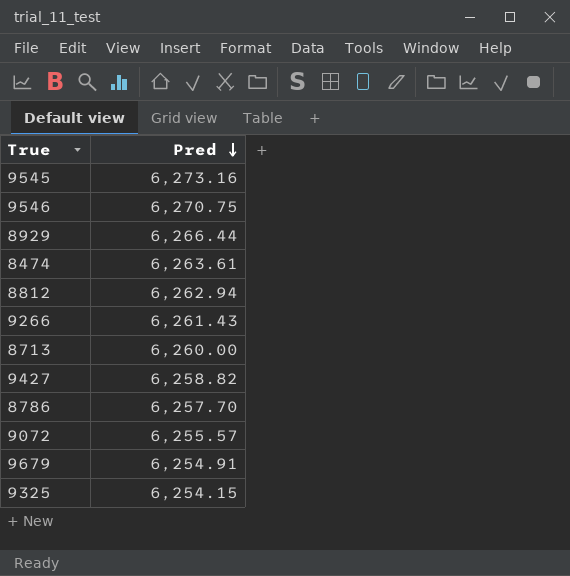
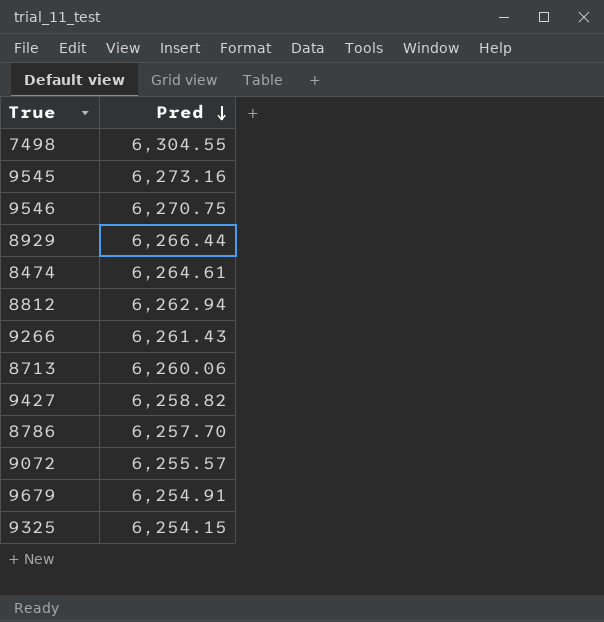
row 7498: none -> 6,304.55
8474 | Pred: 6,263.61 -> 6,264.61
8713 | Pred: 6,260.00 -> 6,260.06

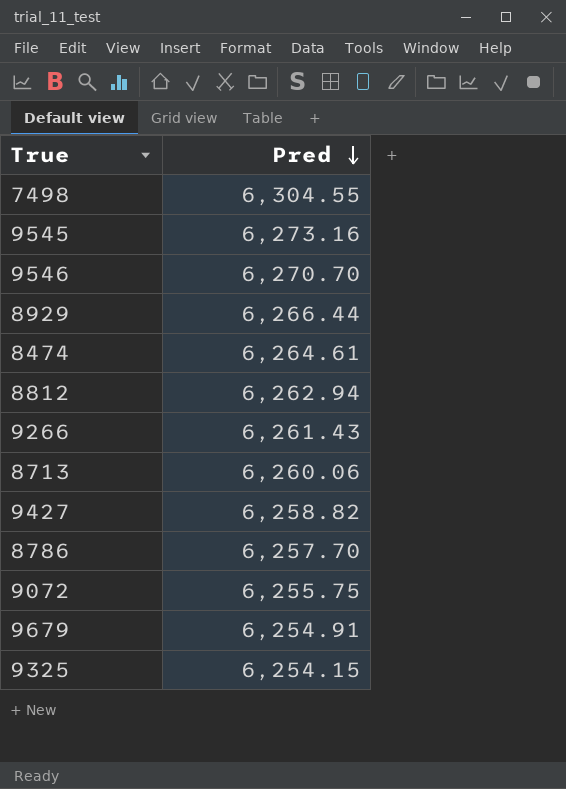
9546 | Pred: 6,270.75 -> 6,270.70
9072 | Pred: 6,255.57 -> 6,255.75

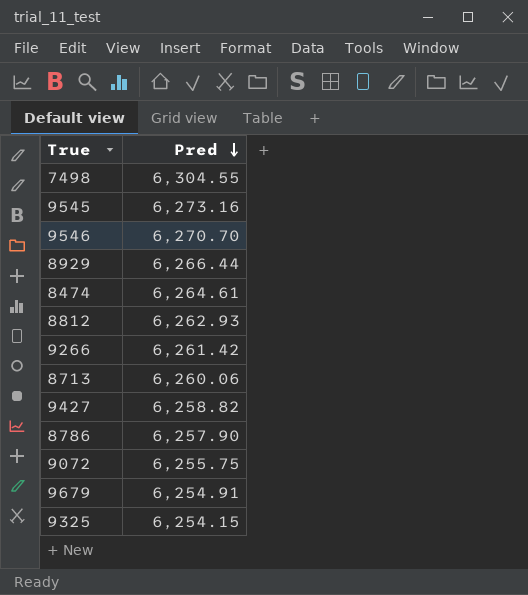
8812 | Pred: 6,262.94 -> 6,262.93
9266 | Pred: 6,261.43 -> 6,261.42
8786 | Pred: 6,257.70 -> 6,257.90

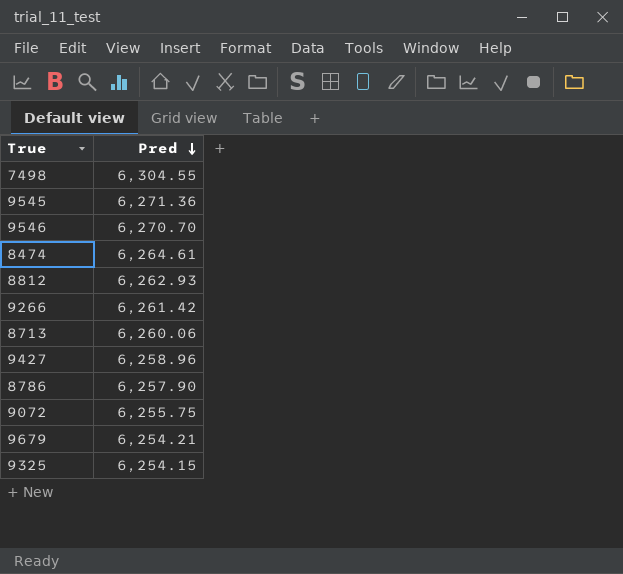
row 8929: 6,266.44 -> none
9545 | Pred: 6,273.16 -> 6,271.36
9427 | Pred: 6,258.82 -> 6,258.96
9679 | Pred: 6,254.91 -> 6,254.21

